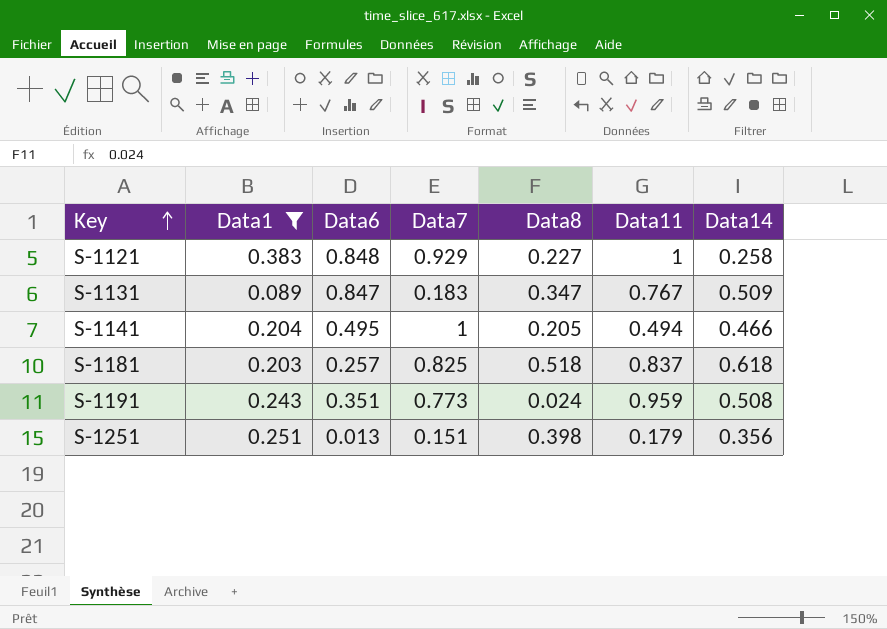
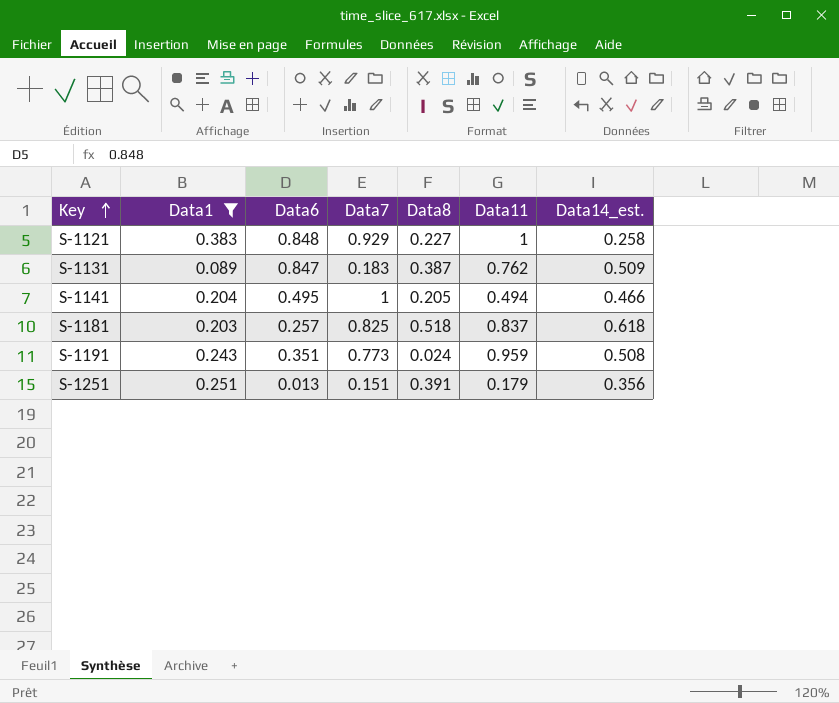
column name: Data14 -> Data14_est.
S-1131 | Data8: 0.347 -> 0.387
S-1131 | Data11: 0.767 -> 0.762
S-1251 | Data8: 0.398 -> 0.391

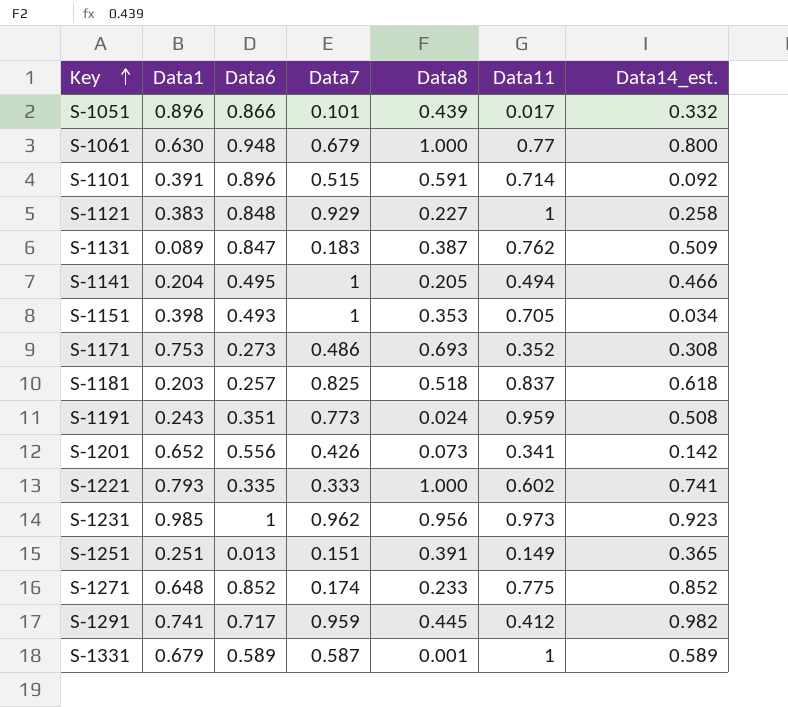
filter: Data1 <= 0.383 -> none
S-1251 | Data11: 0.179 -> 0.149
S-1251 | Data14_est.: 0.356 -> 0.365

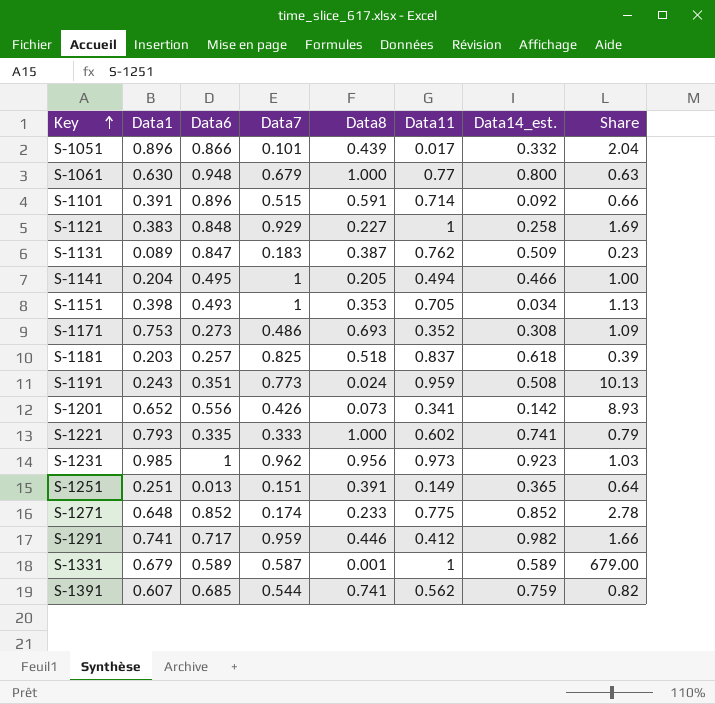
column Share | formula: none -> [Data1] / [Data8]
S-1291 | Data8: 0.445 -> 0.446
row S-1391: none -> 0.607 | 0.685 | 0.544 | 0.741 | 0.562 | 0.759 | 0.82

